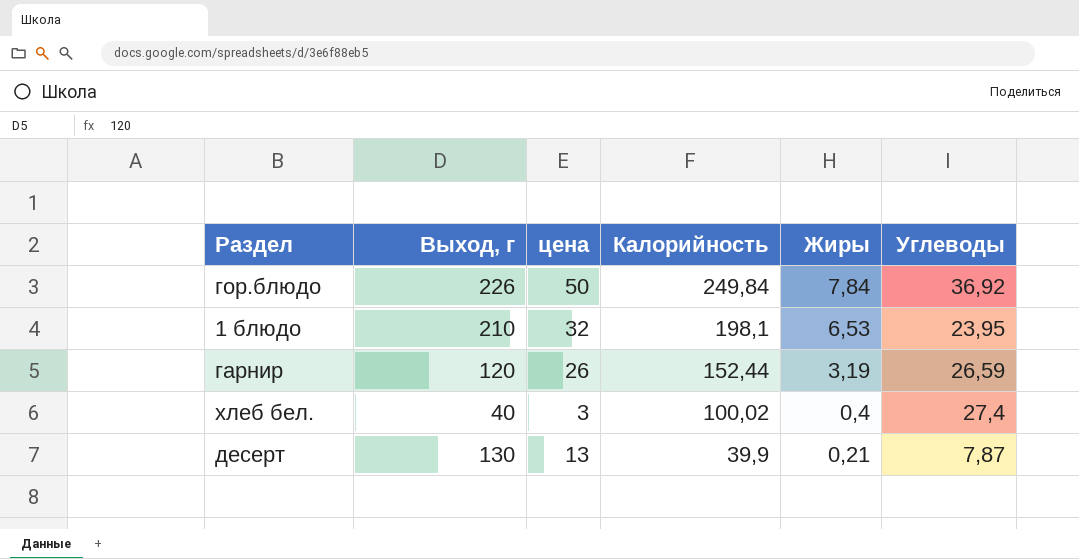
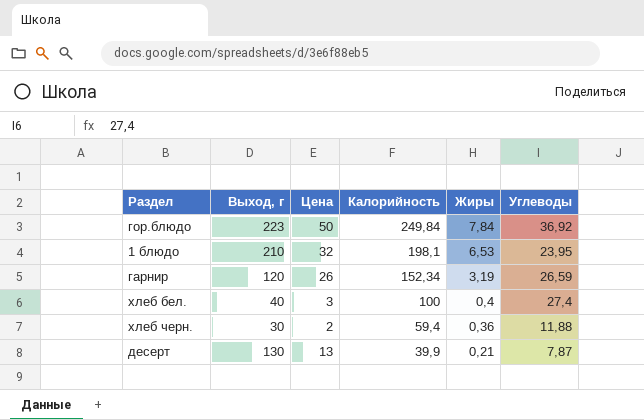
column name: цена -> Цена
гор.блюдо | Выход, г: 226 -> 223
гарнир | Калорийность: 152,44 -> 152,34
хлеб бел. | Калорийность: 100,02 -> 100
row хлеб черн.: none -> 30 | 2 | 59,4 | 0,36 | 11,88

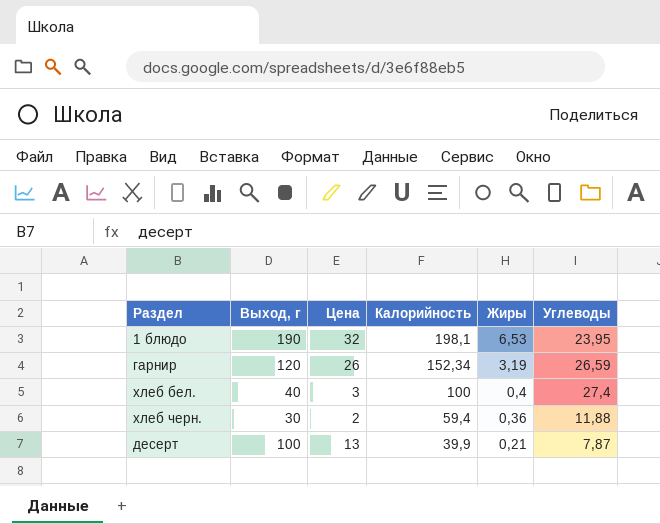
row гор.блюдо: 223 | 50 | 249,84 | 7,84 | 36,92 -> none
1 блюдо | Выход, г: 210 -> 190
десерт | Выход, г: 130 -> 100

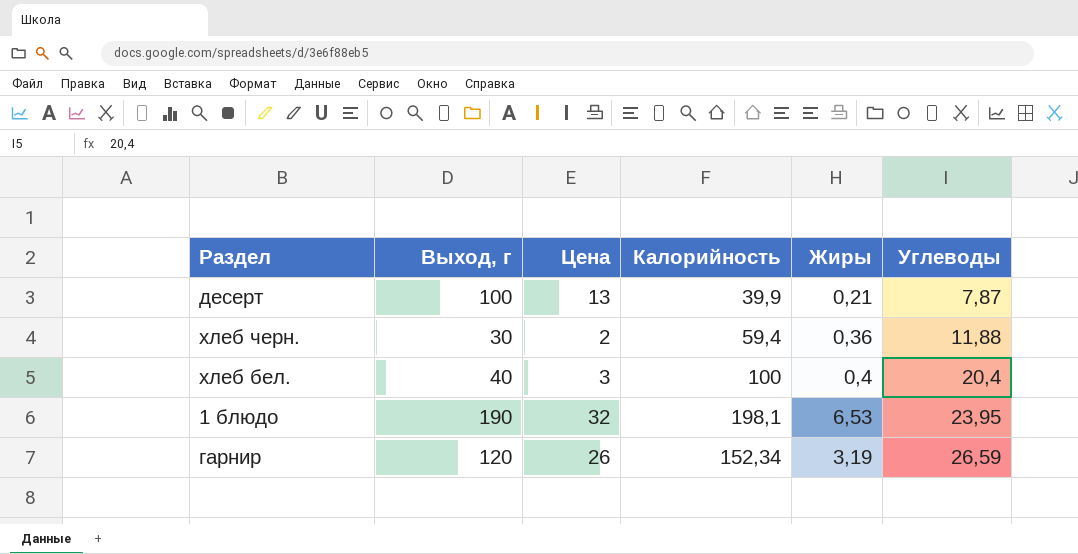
row order: Калорийность descending -> Углеводы ascending
хлеб бел. | Углеводы: 27,4 -> 20,4

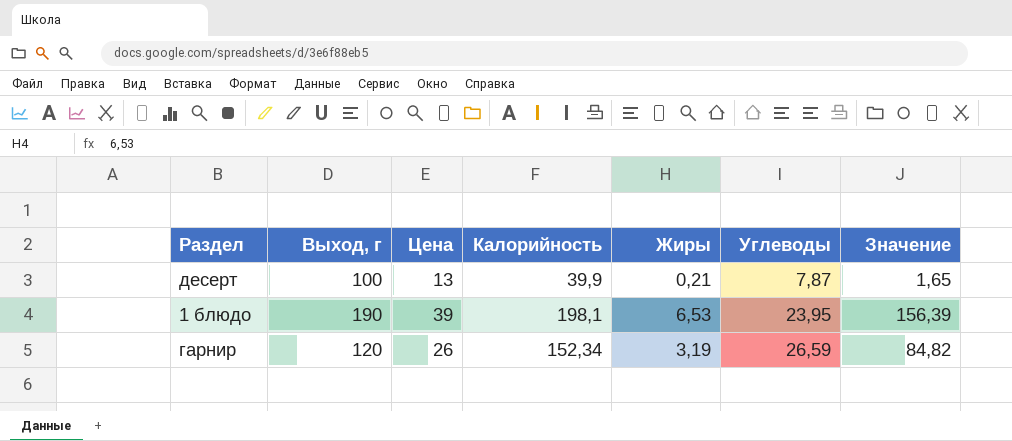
column Значение | formula: none -> [Жиры] * [Углеводы]
row хлеб черн.: 30 | 2 | 59,4 | 0,36 | 11,88 -> none
row хлеб бел.: 40 | 3 | 100 | 0,4 | 20,4 -> none
1 блюдо | Цена: 32 -> 39

